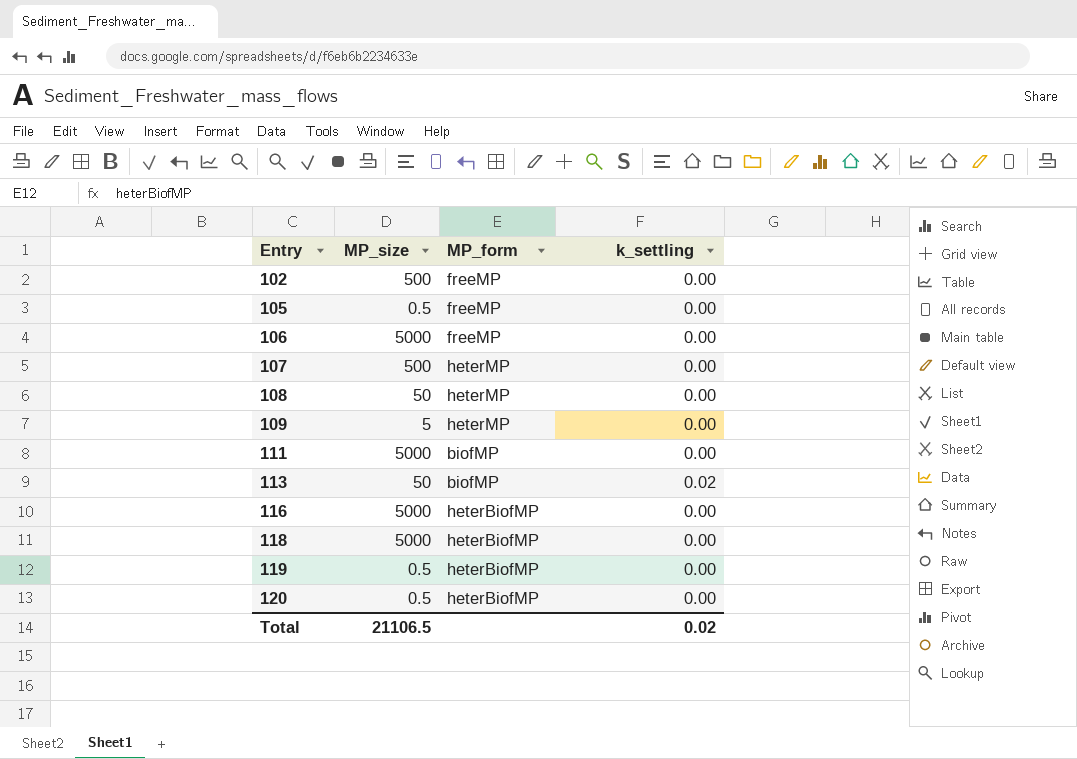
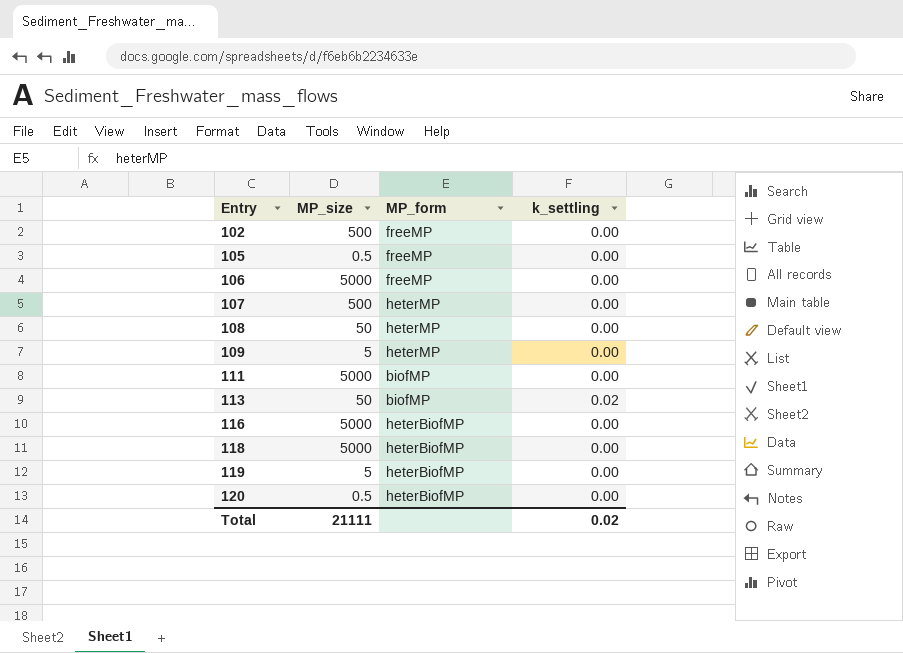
119 | MP_size: 0.5 -> 5
Total | MP_size: 21106.5 -> 21111

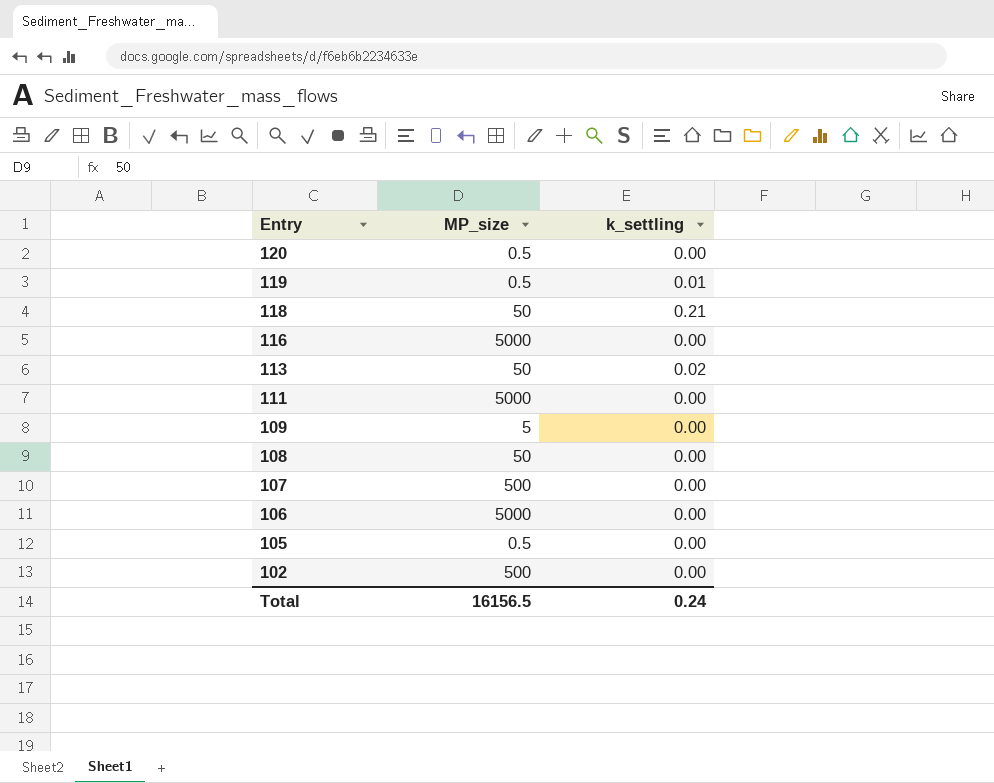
row order: Entry ascending -> Entry descending
column MP_form | position: 3 -> none
119 | MP_size: 5 -> 0.5
119 | k_settling: 0.00 -> 0.01
118 | MP_size: 5000 -> 50
118 | k_settling: 0.00 -> 0.21
Total | MP_size: 21111 -> 16156.5
Total | k_settling: 0.02 -> 0.24

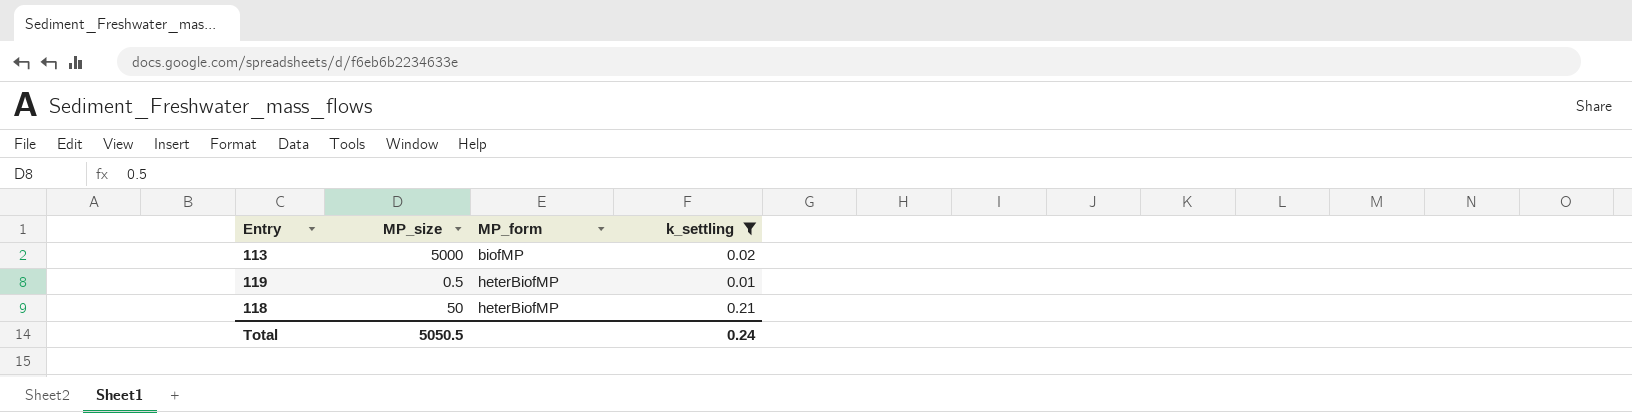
filter: none -> k_settling != 0.00
row order: Entry descending -> MP_form ascending
column MP_form | position: none -> 3
113 | MP_size: 50 -> 5000
Total | MP_size: 16156.5 -> 5050.5

